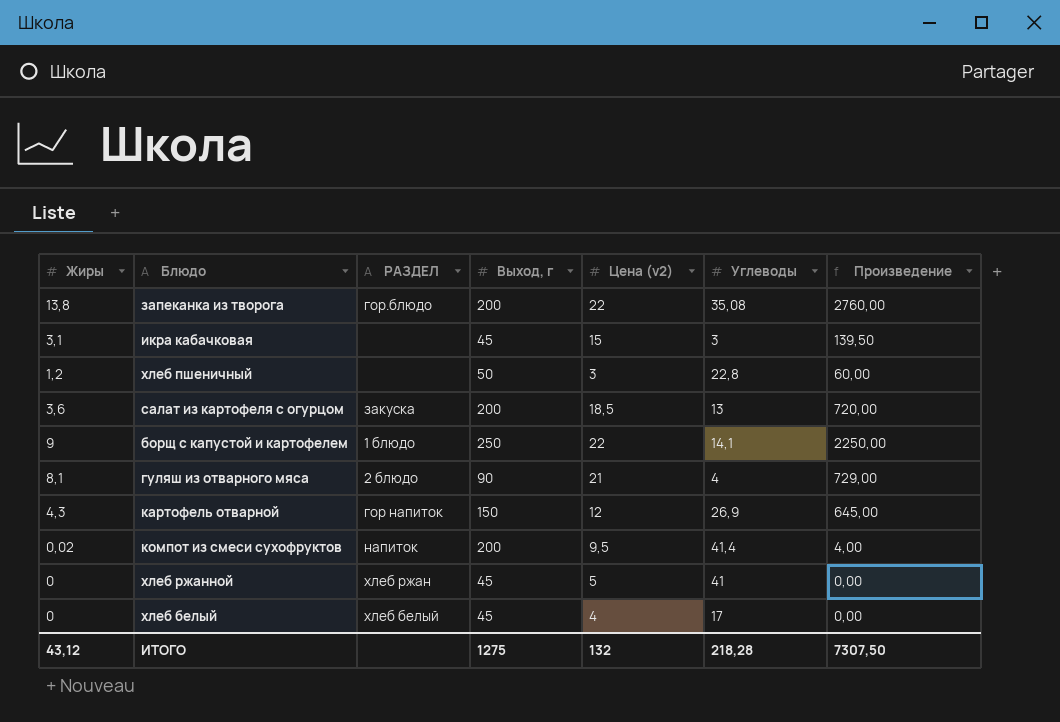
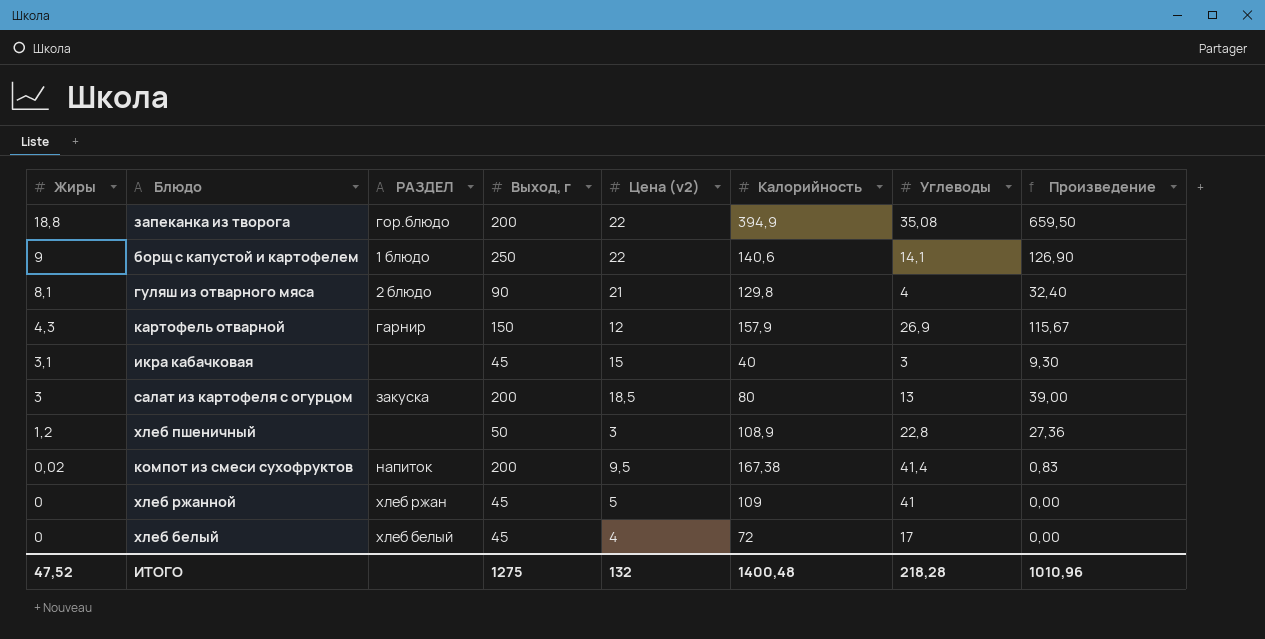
row order: none -> Жиры descending
column Калорийность | position: none -> 6
column Произведение | formula: [Жиры] * [Выход, г] -> [Жиры] * [Углеводы]
запеканка из творога | Жиры: 13,8 -> 18,8
картофель отварной | РАЗДЕЛ: гор напиток -> гарнир
салат из картофеля с огурцом | Жиры: 3,6 -> 3
ИТОГО | Жиры: 43,12 -> 47,52
ИТОГО | Произведение: 7307,50 -> 1010,96

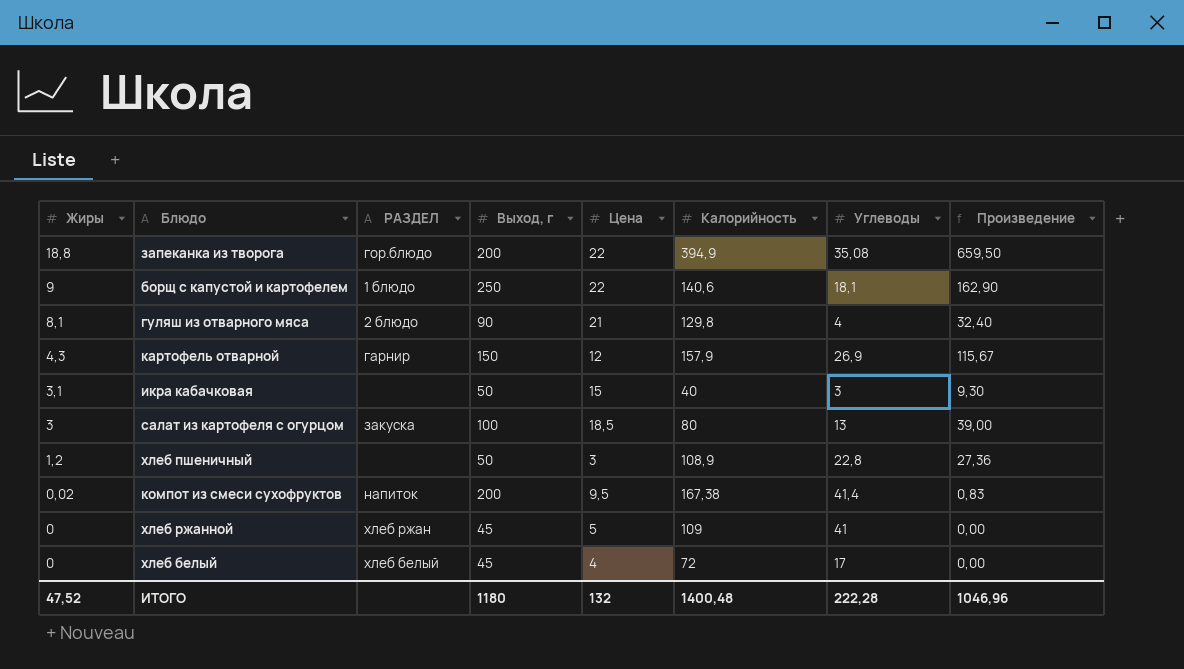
column name: Цена (v2) -> Цена
борщ с капустой и картофелем | Углеводы: 14,1 -> 18,1
борщ с капустой и картофелем | Произведение: 126,90 -> 162,90
икра кабачковая | Выход, г: 45 -> 50
салат из картофеля с огурцом | Выход, г: 200 -> 100
ИТОГО | Выход, г: 1275 -> 1180
ИТОГО | Углеводы: 218,28 -> 222,28
ИТОГО | Произведение: 1010,96 -> 1046,96

